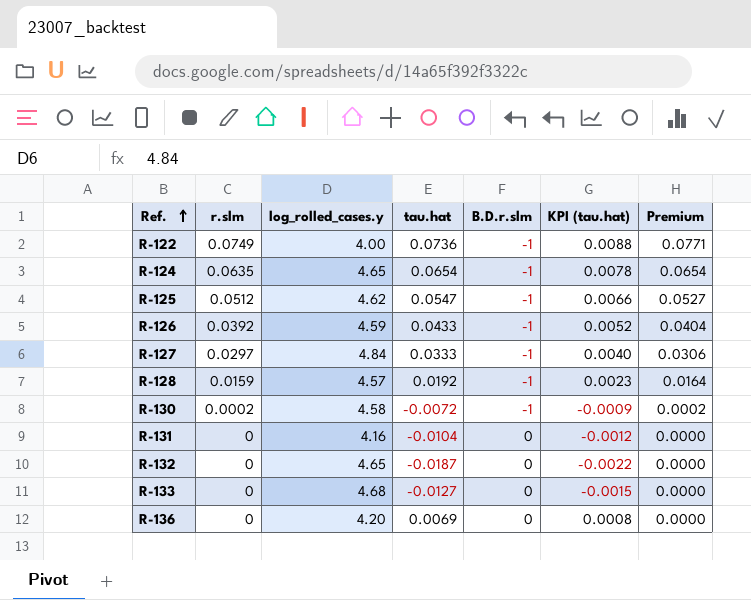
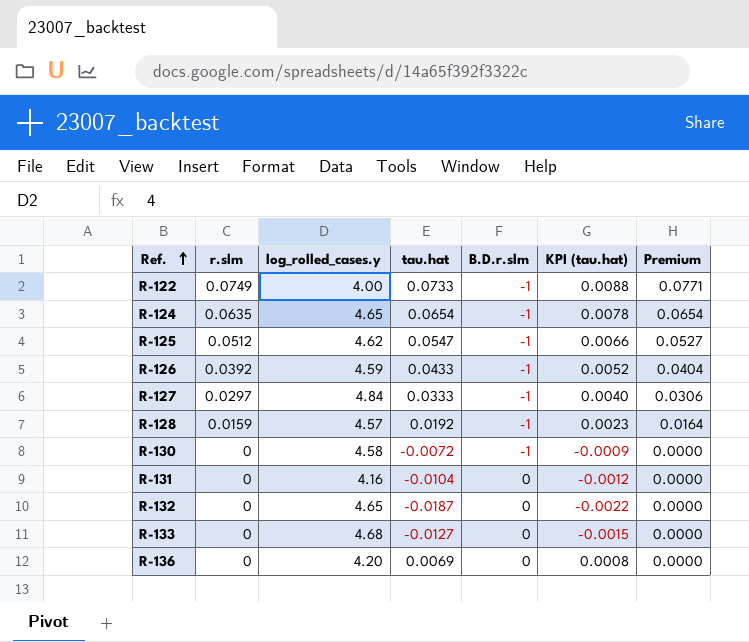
R-122 | tau.hat: 0.0736 -> 0.0733
R-130 | r.slm: 0.0002 -> 0
R-130 | Premium: 0.0002 -> 0.0000

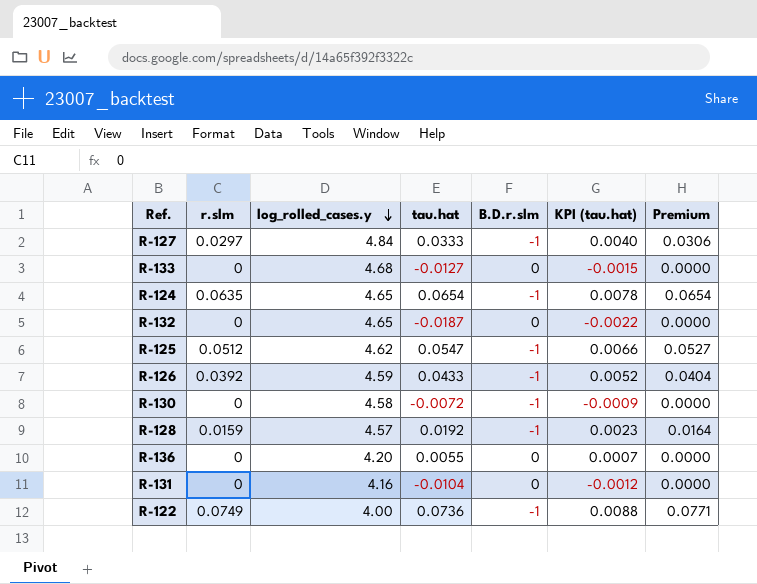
row order: Ref. ascending -> log_rolled_cases.y descending
R-136 | tau.hat: 0.0069 -> 0.0055
R-136 | KPI (tau.hat): 0.0008 -> 0.0007
R-122 | tau.hat: 0.0733 -> 0.0736

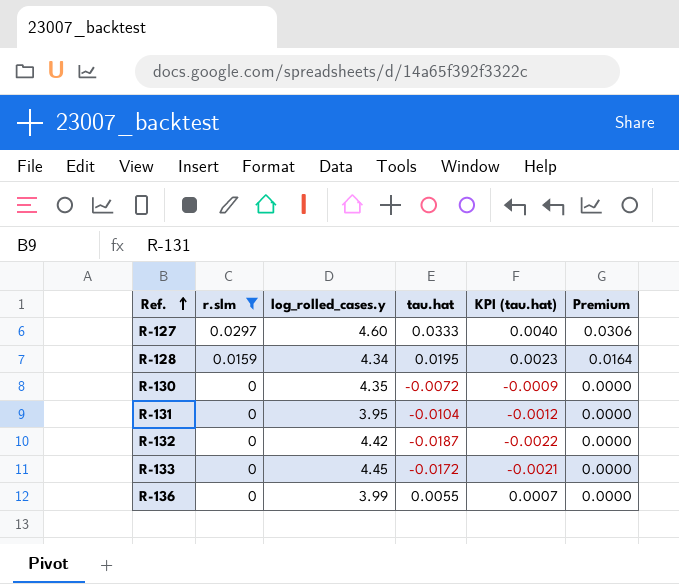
filter: none -> r.slm <= 0.0297
row order: log_rolled_cases.y descending -> Ref. ascending
column B.D.r.slm | position: 5 -> none
R-127 | log_rolled_cases.y: 4.84 -> 4.60
R-128 | log_rolled_cases.y: 4.57 -> 4.34
R-128 | tau.hat: 0.0192 -> 0.0195
R-130 | log_rolled_cases.y: 4.58 -> 4.35
R-131 | log_rolled_cases.y: 4.16 -> 3.95
R-132 | log_rolled_cases.y: 4.65 -> 4.42
R-133 | log_rolled_cases.y: 4.68 -> 4.45
R-133 | tau.hat: -0.0127 -> -0.0172
R-133 | KPI (tau.hat): -0.0015 -> -0.0021
R-136 | log_rolled_cases.y: 4.20 -> 3.99

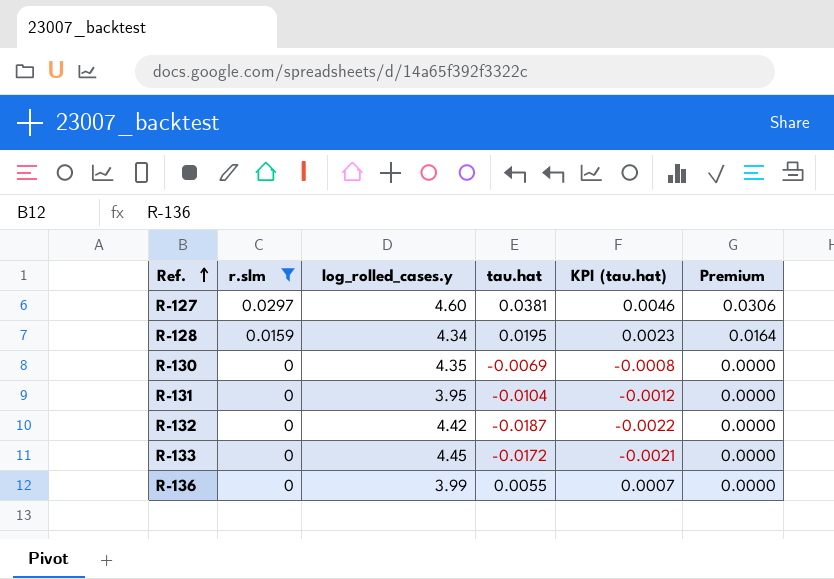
R-127 | tau.hat: 0.0333 -> 0.0381
R-127 | KPI (tau.hat): 0.0040 -> 0.0046
R-130 | tau.hat: -0.0072 -> -0.0069
R-130 | KPI (tau.hat): -0.0009 -> -0.0008

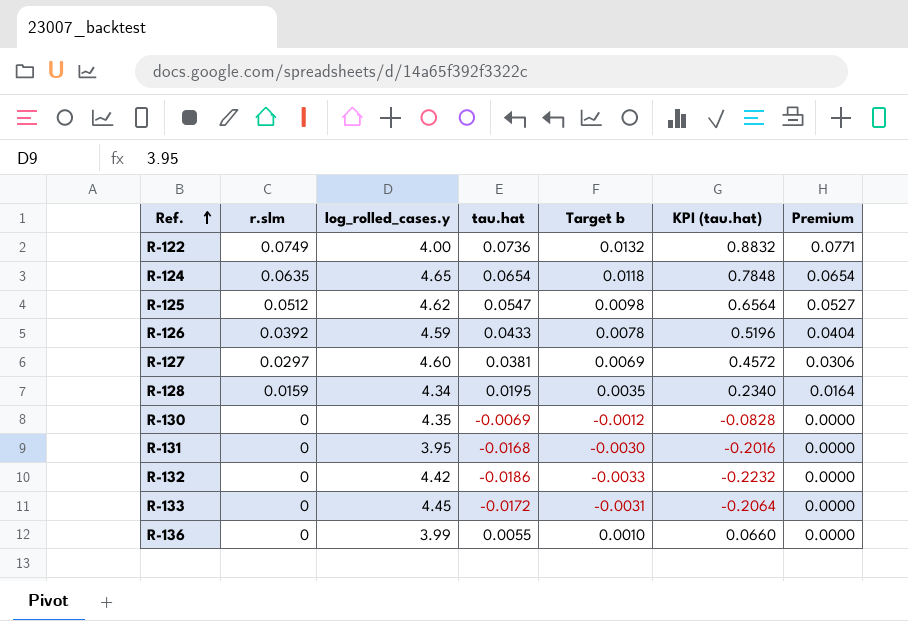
filter: r.slm <= 0.0297 -> none
column Target b | formula: none -> [tau.hat] * 0.18
column KPI (tau.hat) | formula: [tau.hat] * 0.12 -> [tau.hat] * 12
R-131 | tau.hat: -0.0104 -> -0.0168
R-132 | tau.hat: -0.0187 -> -0.0186

